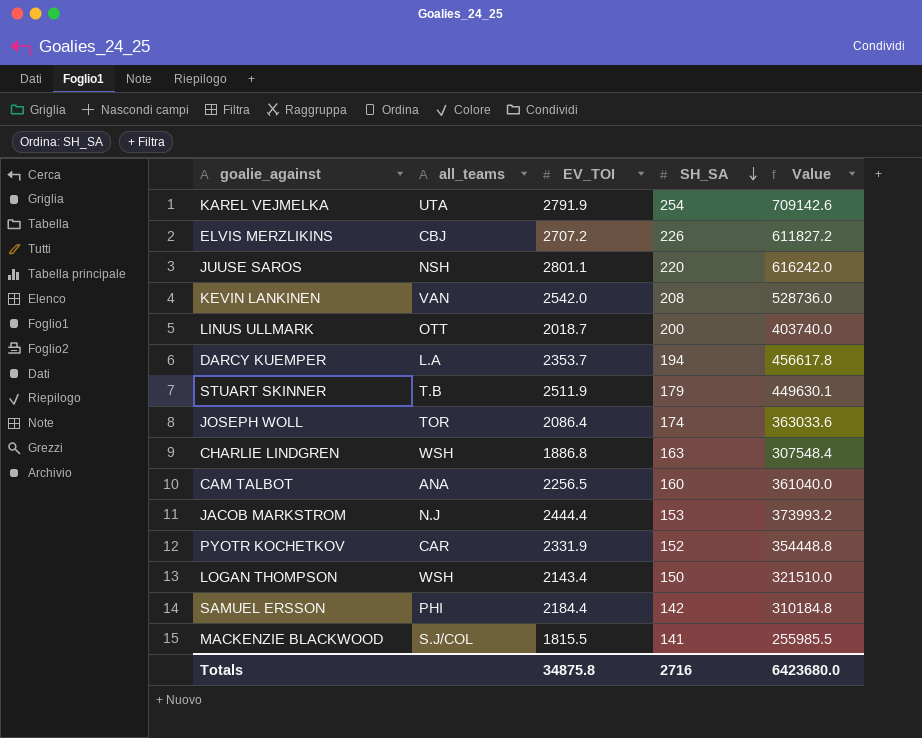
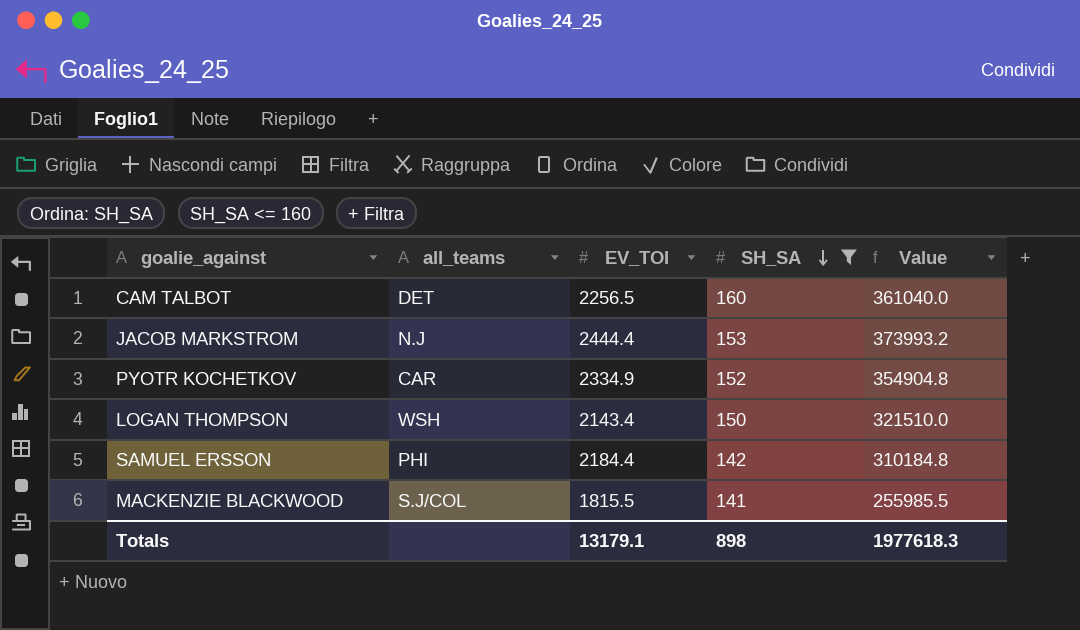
filter: none -> SH_SA <= 160
CAM TALBOT | all_teams: ANA -> DET
PYOTR KOCHETKOV | EV_TOI: 2331.9 -> 2334.9
PYOTR KOCHETKOV | Value: 354448.8 -> 354904.8
Totals | EV_TOI: 34875.8 -> 13179.1
Totals | SH_SA: 2716 -> 898
Totals | Value: 6423680.0 -> 1977618.3

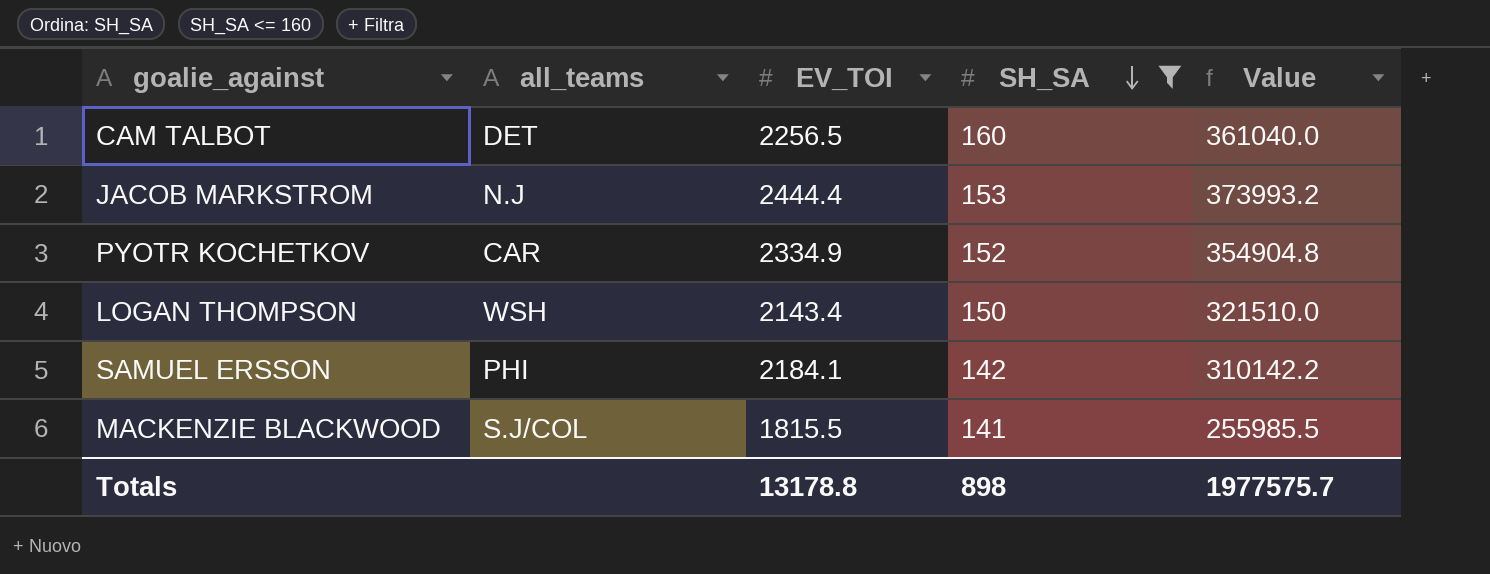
SAMUEL ERSSON | EV_TOI: 2184.4 -> 2184.1
SAMUEL ERSSON | Value: 310184.8 -> 310142.2
Totals | EV_TOI: 13179.1 -> 13178.8
Totals | Value: 1977618.3 -> 1977575.7

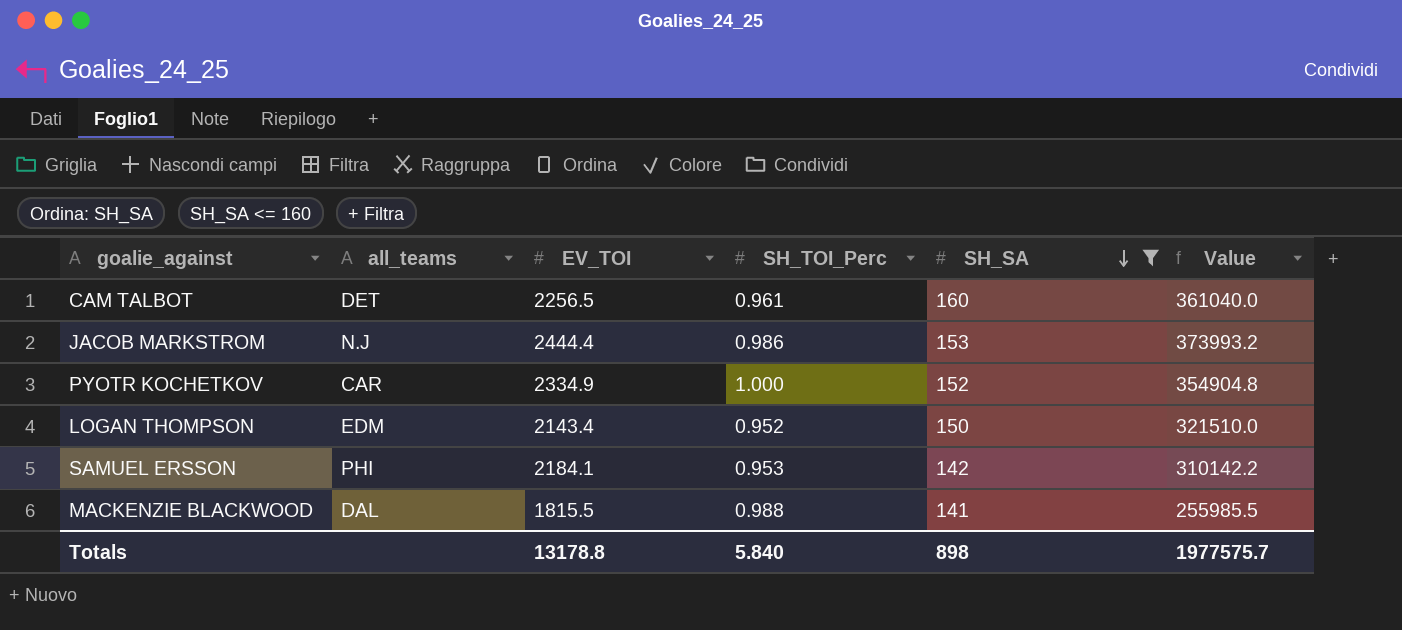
column SH_TOI_Perc | position: none -> 4
LOGAN THOMPSON | all_teams: WSH -> EDM
MACKENZIE BLACKWOOD | all_teams: S.J/COL -> DAL

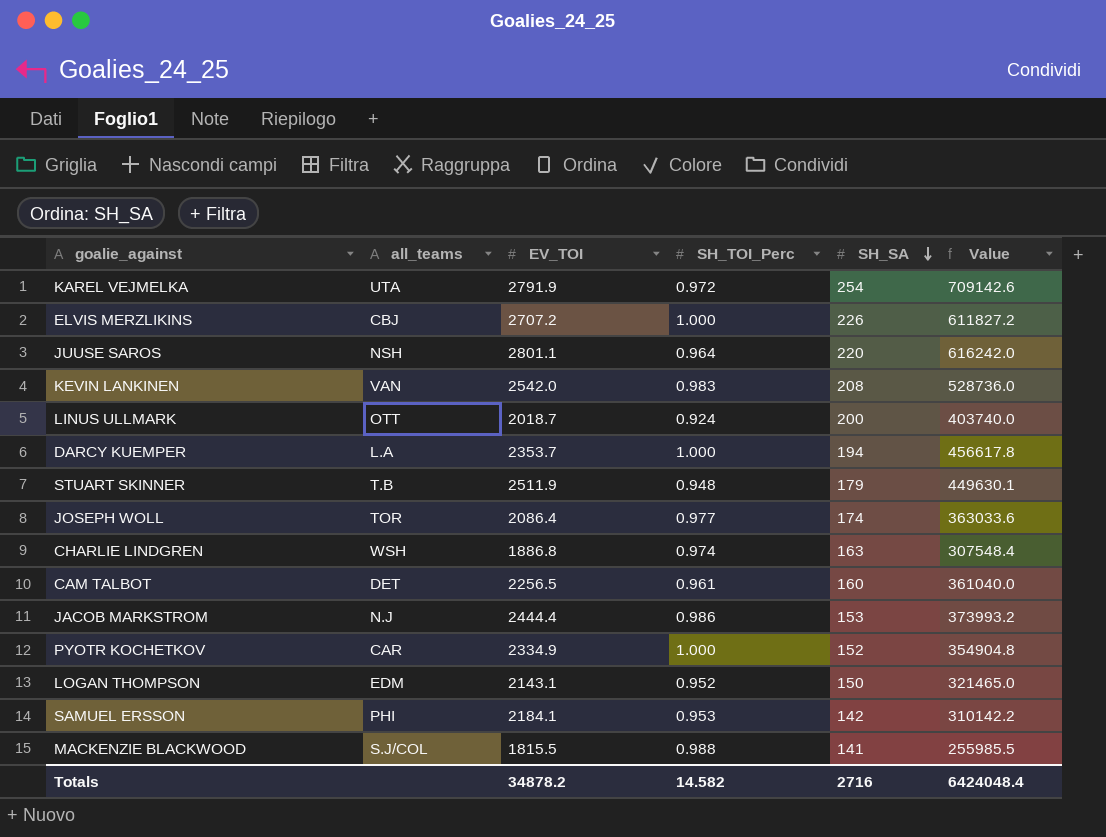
filter: SH_SA <= 160 -> none
LOGAN THOMPSON | EV_TOI: 2143.4 -> 2143.1
LOGAN THOMPSON | Value: 321510.0 -> 321465.0
MACKENZIE BLACKWOOD | all_teams: DAL -> S.J/COL
Totals | EV_TOI: 13178.8 -> 34878.2
Totals | SH_TOI_Perc: 5.840 -> 14.582
Totals | SH_SA: 898 -> 2716
Totals | Value: 1977575.7 -> 6424048.4

